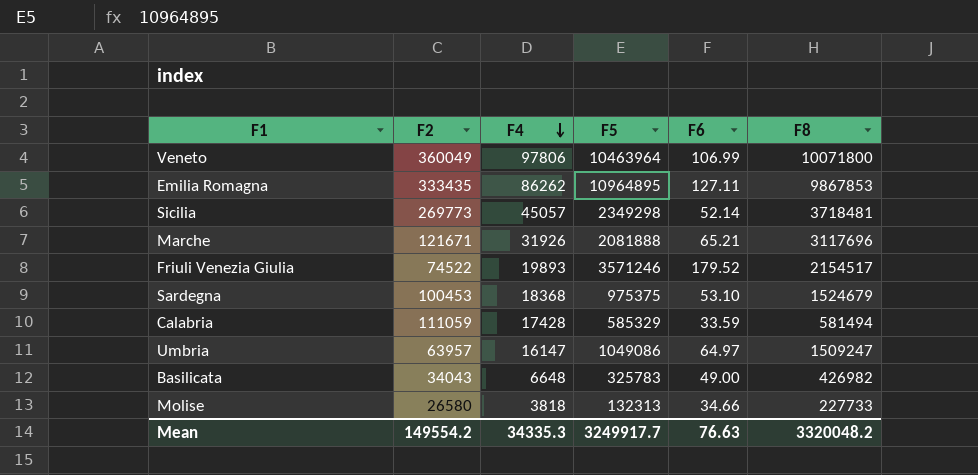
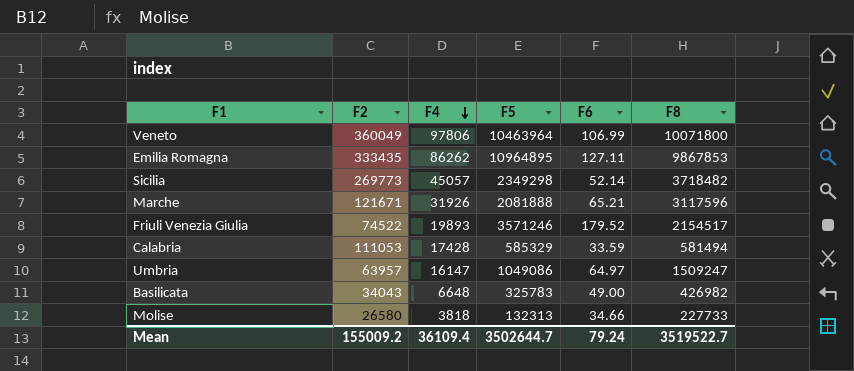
row Sardegna: 100453 | 18368 | 975375 | 53.10 | 1524679 -> none
Sicilia | F8: 3718481 -> 3718482
Marche | F8: 3117696 -> 3117596
Calabria | F2: 111059 -> 111053
Mean | F2: 149554.2 -> 155009.2
Mean | F4: 34335.3 -> 36109.4
Mean | F5: 3249917.7 -> 3502644.7
Mean | F6: 76.63 -> 79.24
Mean | F8: 3320048.2 -> 3519522.7

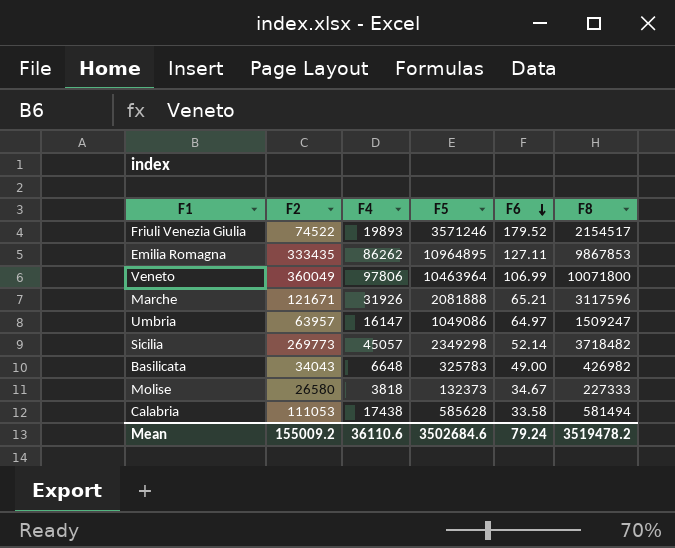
row order: F4 descending -> F6 descending
Molise | F5: 132313 -> 132373
Molise | F6: 34.66 -> 34.67
Molise | F8: 227733 -> 227333
Calabria | F4: 17428 -> 17438
Calabria | F5: 585329 -> 585628
Calabria | F6: 33.59 -> 33.58
Mean | F4: 36109.4 -> 36110.6
Mean | F5: 3502644.7 -> 3502684.6
Mean | F8: 3519522.7 -> 3519478.2

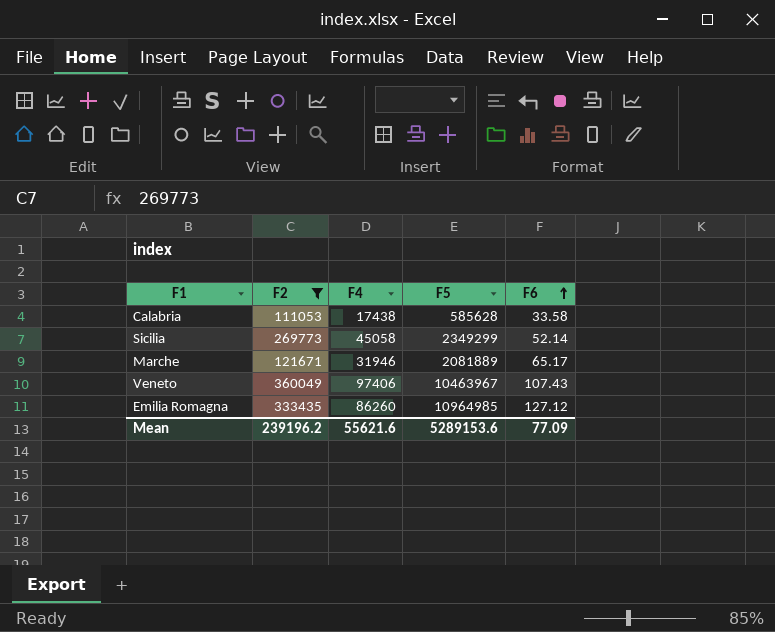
filter: none -> F2 >= 111053
row order: F6 descending -> F6 ascending
column F8 | position: 6 -> none
Sicilia | F4: 45057 -> 45058
Sicilia | F5: 2349298 -> 2349299
Marche | F4: 31926 -> 31946
Marche | F5: 2081888 -> 2081889
Marche | F6: 65.21 -> 65.17
Veneto | F4: 97806 -> 97406
Veneto | F5: 10463964 -> 10463967
Veneto | F6: 106.99 -> 107.43
Emilia Romagna | F4: 86262 -> 86260
Emilia Romagna | F5: 10964895 -> 10964985
Emilia Romagna | F6: 127.11 -> 127.12
Mean | F2: 155009.2 -> 239196.2
Mean | F4: 36110.6 -> 55621.6
Mean | F5: 3502684.6 -> 5289153.6
Mean | F6: 79.24 -> 77.09

